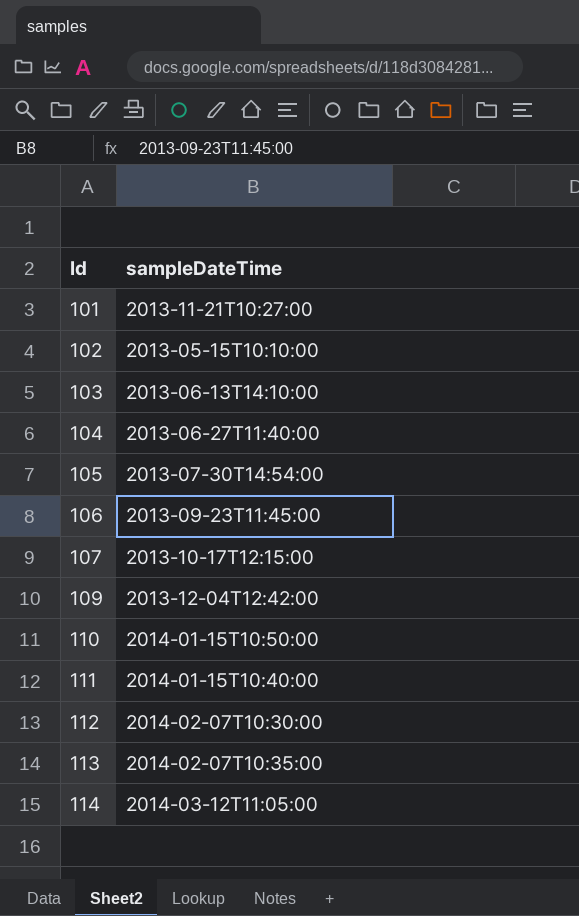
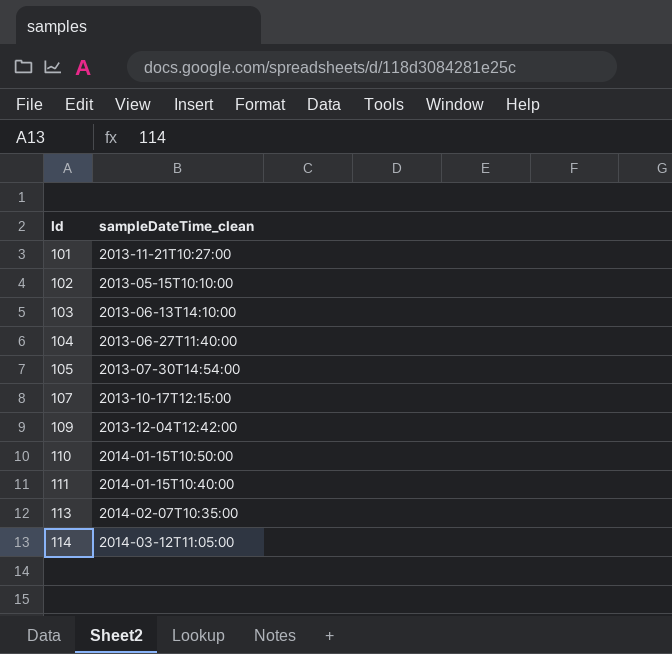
column name: sampleDateTime -> sampleDateTime_clean
row 106: 2013-09-23T11:45:00 -> none
row 112: 2014-02-07T10:30:00 -> none

